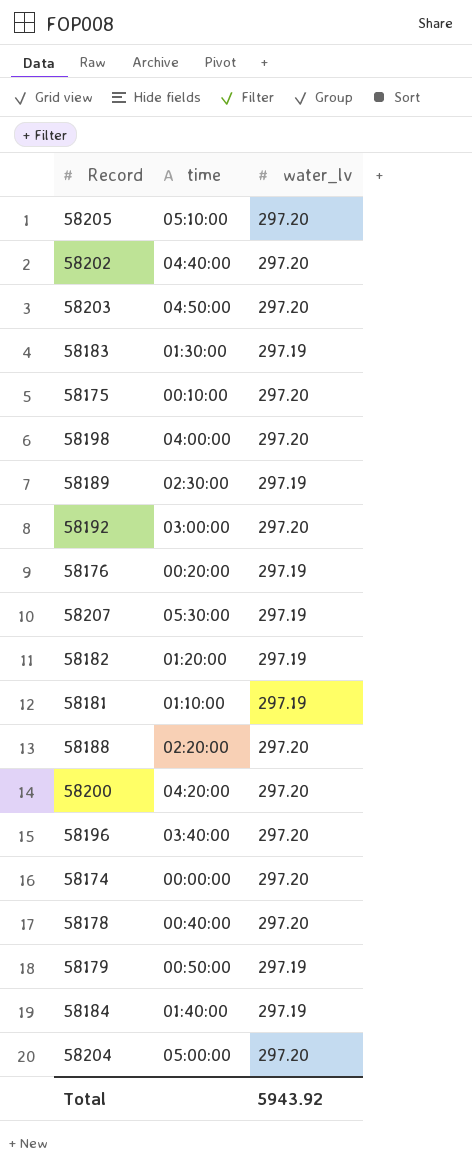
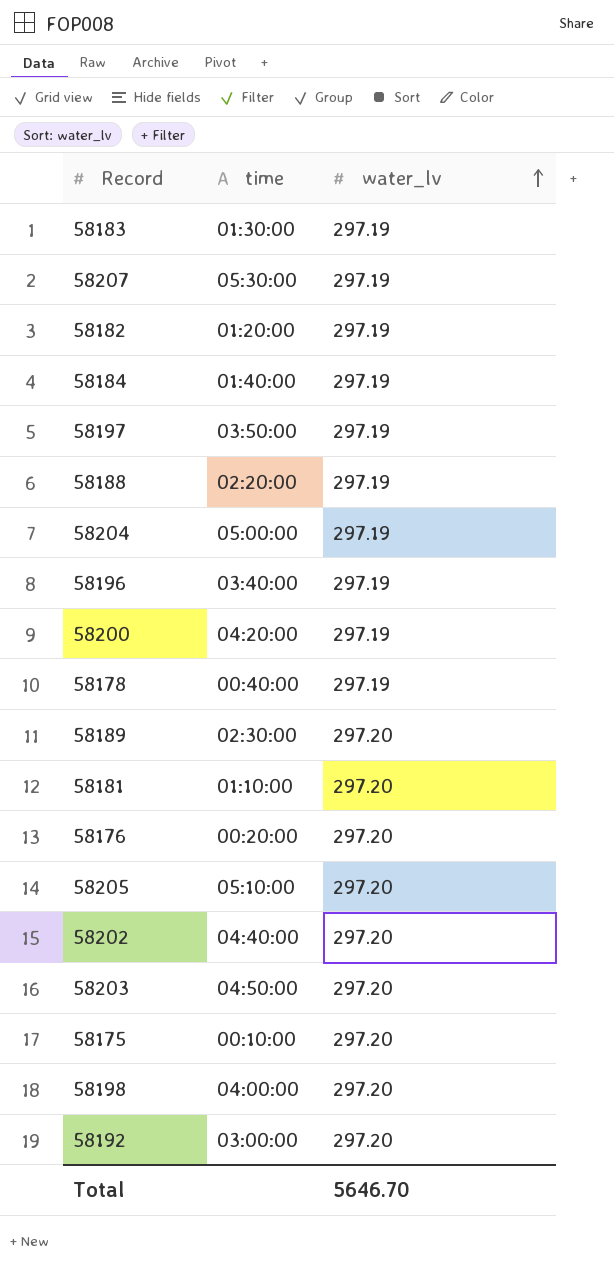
row order: none -> water_lv ascending
row 58174: 00:00:00 | 297.20 -> none
row 58179: 00:50:00 | 297.19 -> none
row 58197: none -> 03:50:00 | 297.19
58188 | water_lv: 297.20 -> 297.19
58204 | water_lv: 297.20 -> 297.19
58196 | water_lv: 297.20 -> 297.19
58200 | water_lv: 297.20 -> 297.19
58178 | water_lv: 297.20 -> 297.19
58189 | water_lv: 297.19 -> 297.20
58181 | water_lv: 297.19 -> 297.20
58176 | water_lv: 297.19 -> 297.20
Total | water_lv: 5943.92 -> 5646.70

